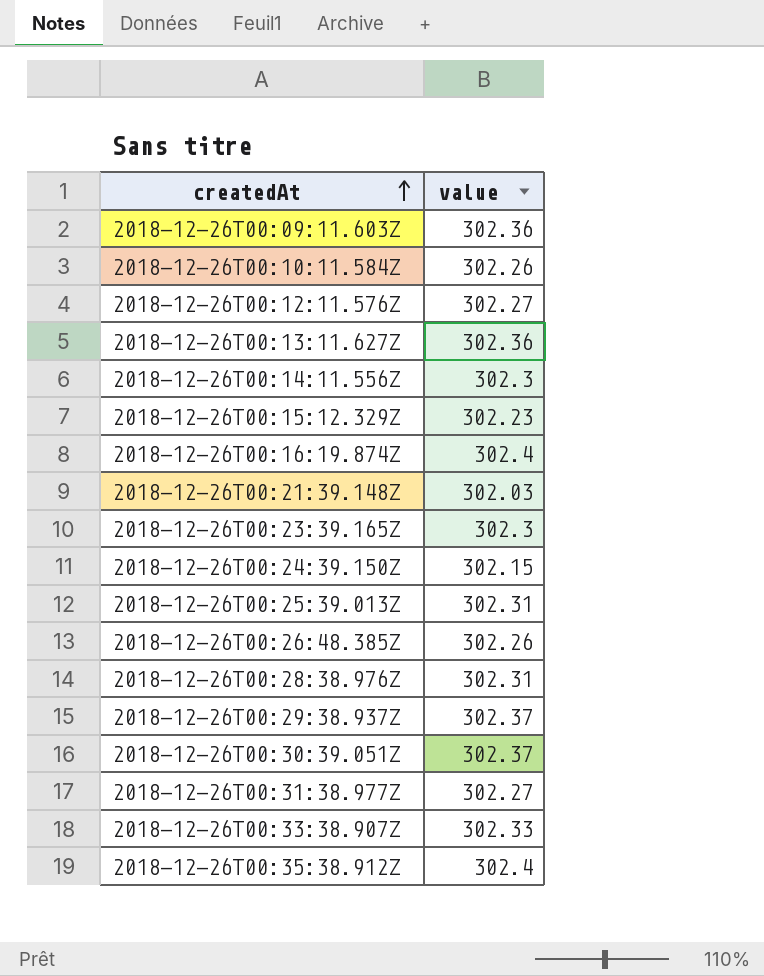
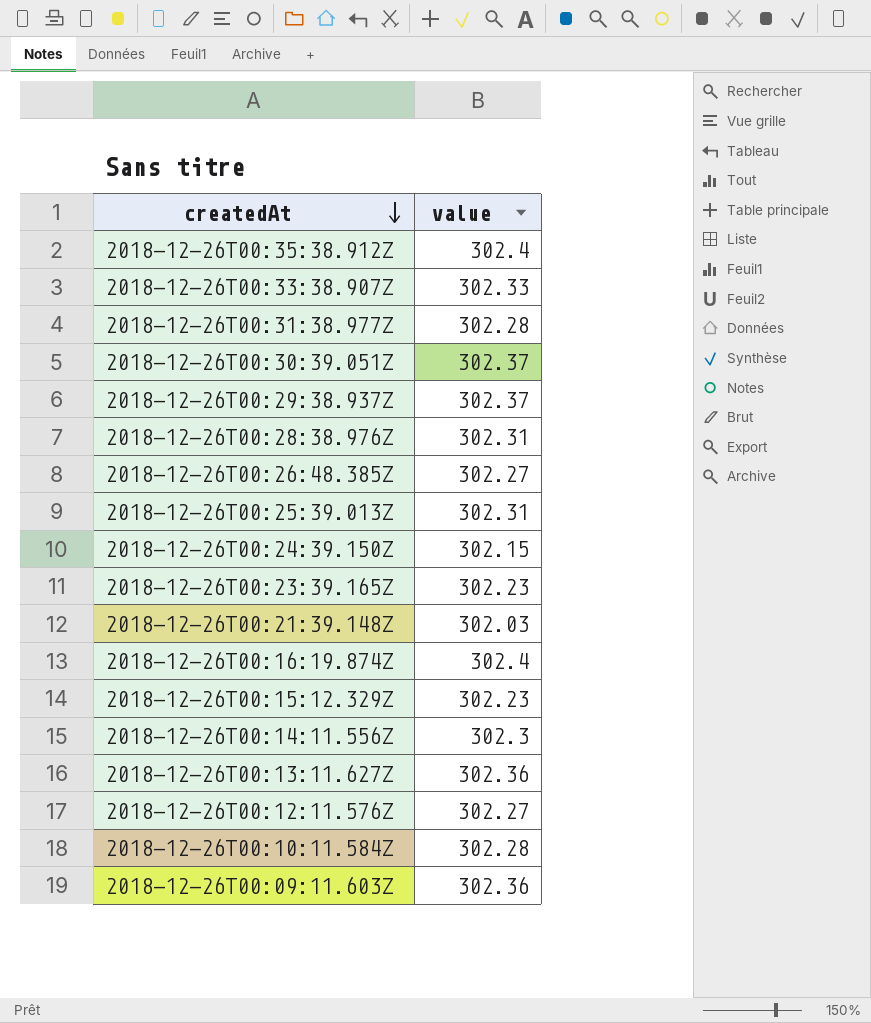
row order: createdAt ascending -> createdAt descending
2018-12-26T00:31:38.977Z | value: 302.27 -> 302.28
2018-12-26T00:26:48.385Z | value: 302.26 -> 302.27
2018-12-26T00:23:39.165Z | value: 302.3 -> 302.23
2018-12-26T00:10:11.584Z | value: 302.26 -> 302.28

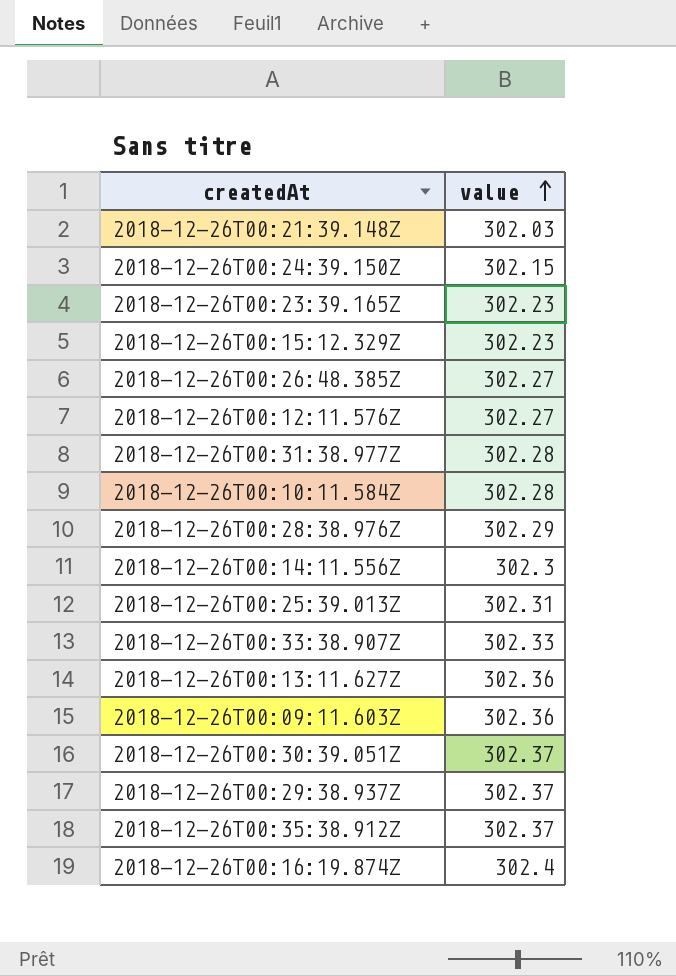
row order: createdAt descending -> value ascending
2018-12-26T00:28:38.976Z | value: 302.31 -> 302.29
2018-12-26T00:35:38.912Z | value: 302.4 -> 302.37

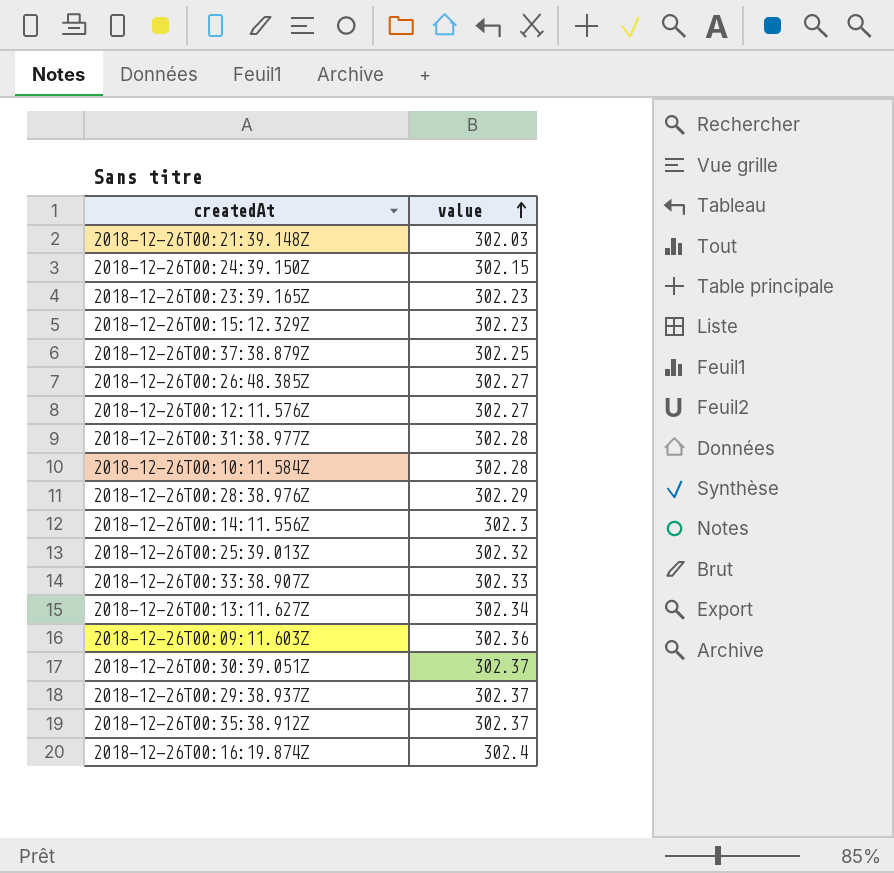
row 2018-12-26T00:37:38.879Z: none -> 302.25
2018-12-26T00:25:39.013Z | value: 302.31 -> 302.32
2018-12-26T00:13:11.627Z | value: 302.36 -> 302.34

